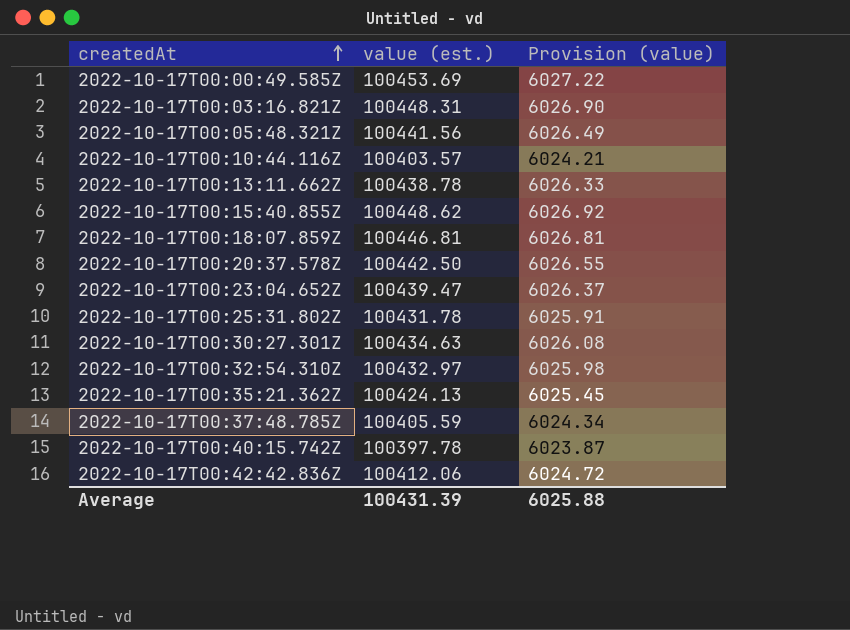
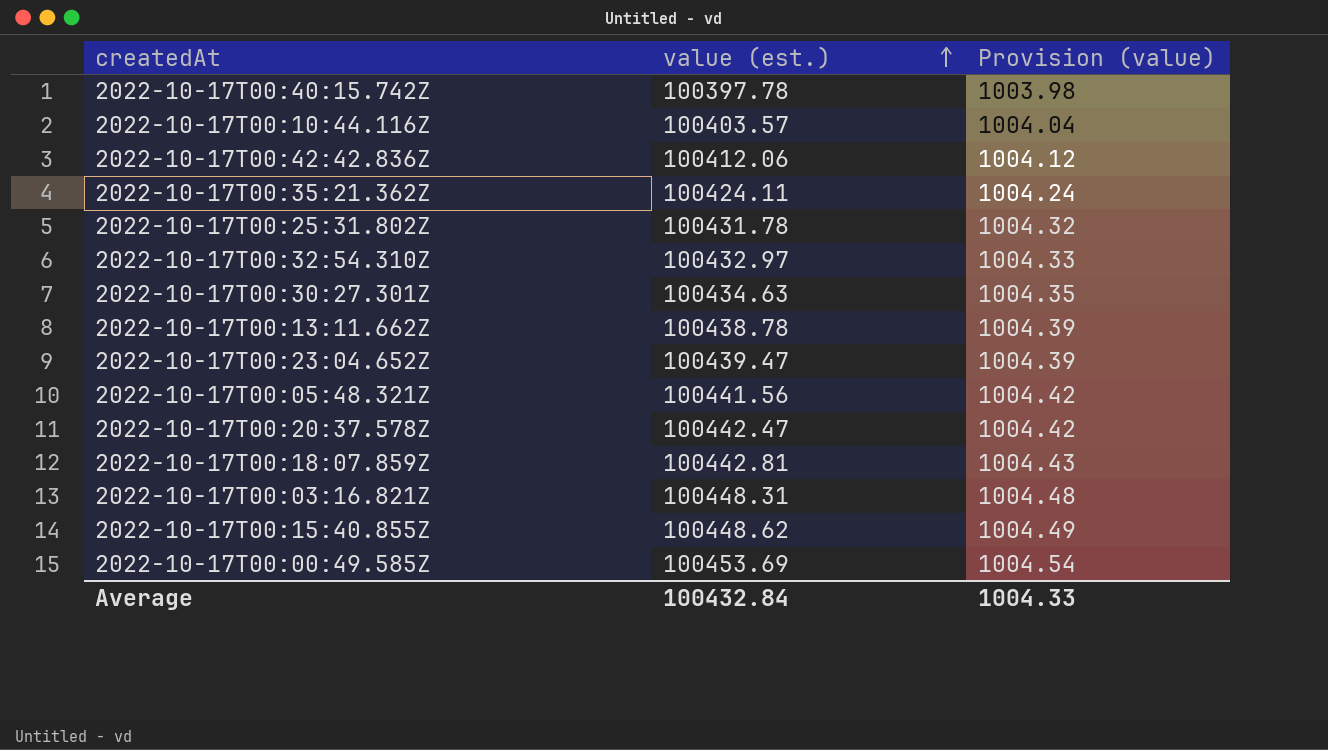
row order: createdAt ascending -> value (est.) ascending
column Provision (value) | formula: [value (est.)] * 0.06 -> [value (est.)] * 0.01
row 2022-10-17T00:37:48.785Z: 100405.59 | 6024.34 -> none
2022-10-17T00:35:21.362Z | value (est.): 100424.13 -> 100424.11
2022-10-17T00:20:37.578Z | value (est.): 100442.50 -> 100442.47
2022-10-17T00:18:07.859Z | value (est.): 100446.81 -> 100442.81
Average | value (est.): 100431.39 -> 100432.84
Average | Provision (value): 6025.88 -> 1004.33

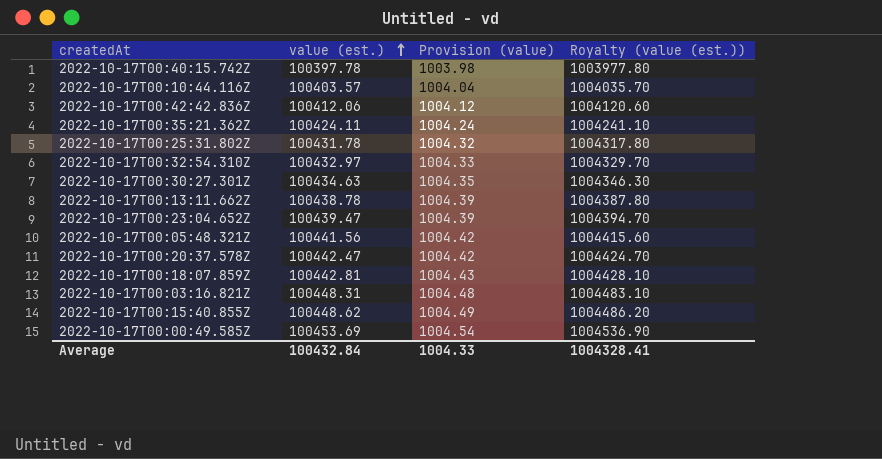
column Royalty (value (est.)) | formula: none -> [value (est.)] * 10

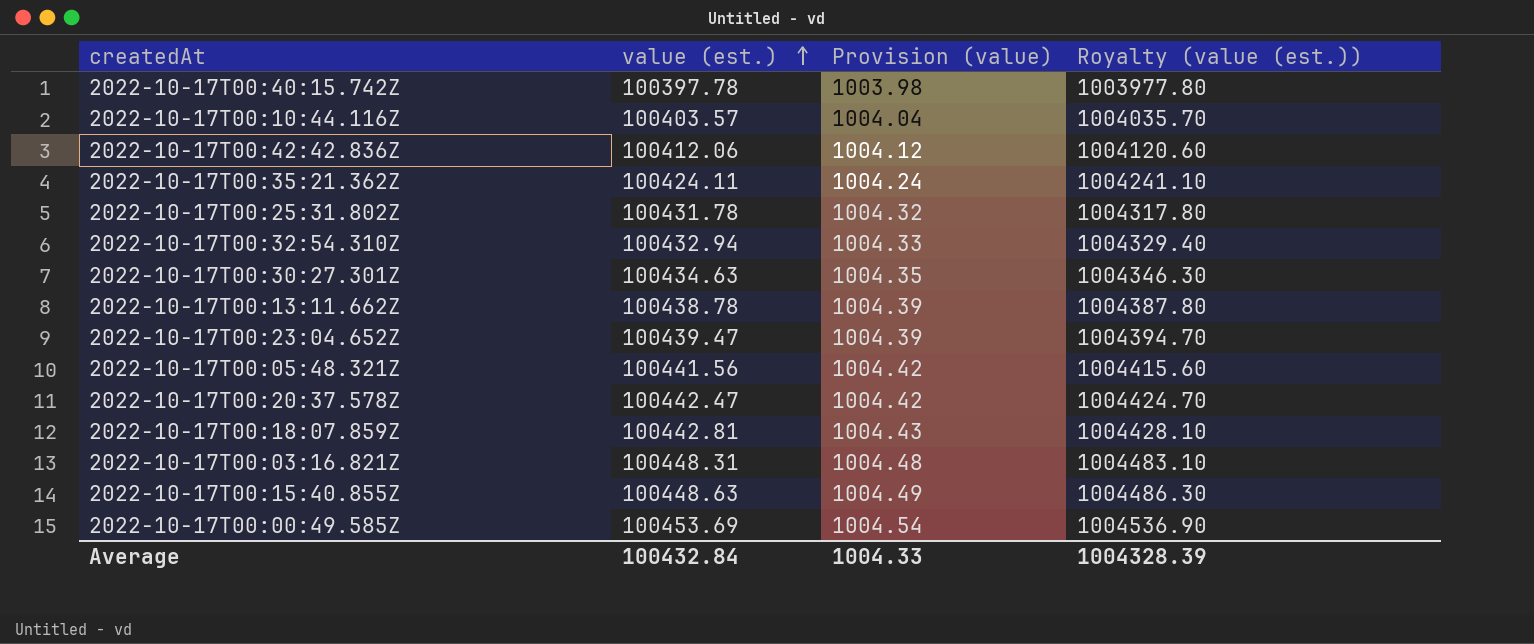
2022-10-17T00:32:54.310Z | value (est.): 100432.97 -> 100432.94
2022-10-17T00:32:54.310Z | Royalty (value (est.)): 1004329.70 -> 1004329.40
2022-10-17T00:15:40.855Z | value (est.): 100448.62 -> 100448.63
2022-10-17T00:15:40.855Z | Royalty (value (est.)): 1004486.20 -> 1004486.30
Average | Royalty (value (est.)): 1004328.41 -> 1004328.39

